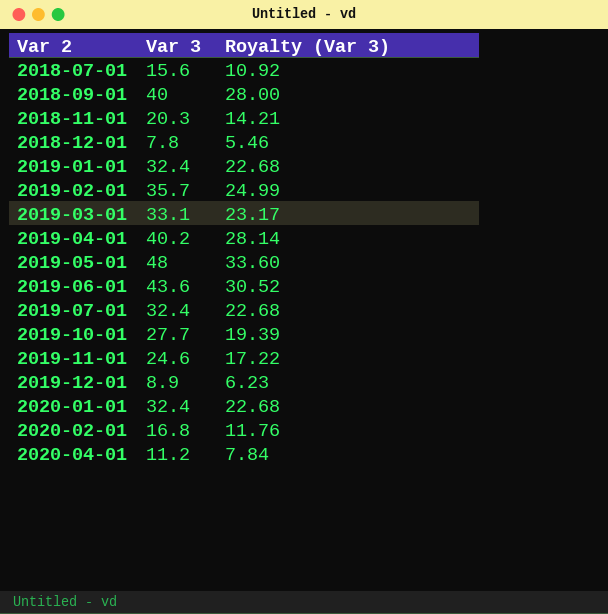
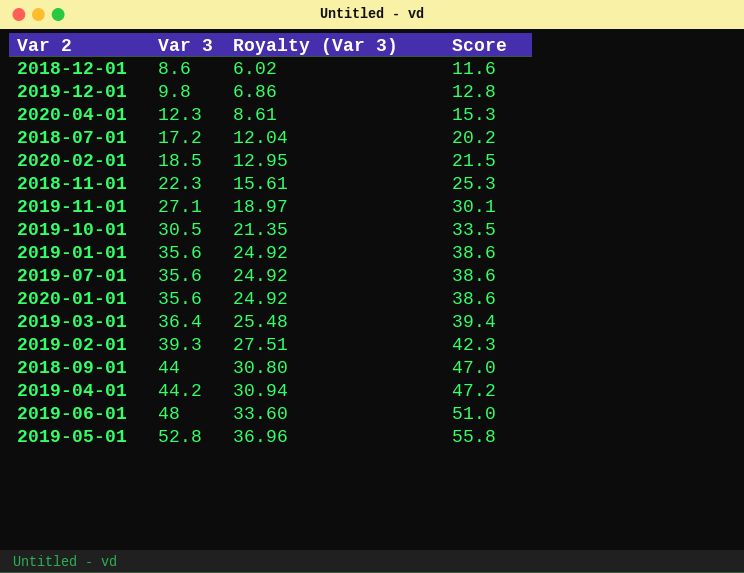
row order: Var 2 ascending -> Var 3 ascending
column Score | formula: none -> [Var 3] + 3
2018-12-01 | Var 3: 7.8 -> 8.6
2018-12-01 | Royalty (Var 3): 5.46 -> 6.02
2019-12-01 | Var 3: 8.9 -> 9.8
2019-12-01 | Royalty (Var 3): 6.23 -> 6.86
2020-04-01 | Var 3: 11.2 -> 12.3
2020-04-01 | Royalty (Var 3): 7.84 -> 8.61
2018-07-01 | Var 3: 15.6 -> 17.2
2018-07-01 | Royalty (Var 3): 10.92 -> 12.04
2020-02-01 | Var 3: 16.8 -> 18.5
2020-02-01 | Royalty (Var 3): 11.76 -> 12.95
2018-11-01 | Var 3: 20.3 -> 22.3
2018-11-01 | Royalty (Var 3): 14.21 -> 15.61
2019-11-01 | Var 3: 24.6 -> 27.1
2019-11-01 | Royalty (Var 3): 17.22 -> 18.97
2019-10-01 | Var 3: 27.7 -> 30.5
2019-10-01 | Royalty (Var 3): 19.39 -> 21.35
2019-01-01 | Var 3: 32.4 -> 35.6
2019-01-01 | Royalty (Var 3): 22.68 -> 24.92
2019-07-01 | Var 3: 32.4 -> 35.6
2019-07-01 | Royalty (Var 3): 22.68 -> 24.92
2020-01-01 | Var 3: 32.4 -> 35.6
2020-01-01 | Royalty (Var 3): 22.68 -> 24.92
2019-03-01 | Var 3: 33.1 -> 36.4
2019-03-01 | Royalty (Var 3): 23.17 -> 25.48
2019-02-01 | Var 3: 35.7 -> 39.3
2019-02-01 | Royalty (Var 3): 24.99 -> 27.51
2018-09-01 | Var 3: 40 -> 44
2018-09-01 | Royalty (Var 3): 28.00 -> 30.80
2019-04-01 | Var 3: 40.2 -> 44.2
2019-04-01 | Royalty (Var 3): 28.14 -> 30.94
2019-06-01 | Var 3: 43.6 -> 48
2019-06-01 | Royalty (Var 3): 30.52 -> 33.60
2019-05-01 | Var 3: 48 -> 52.8
2019-05-01 | Royalty (Var 3): 33.60 -> 36.96

